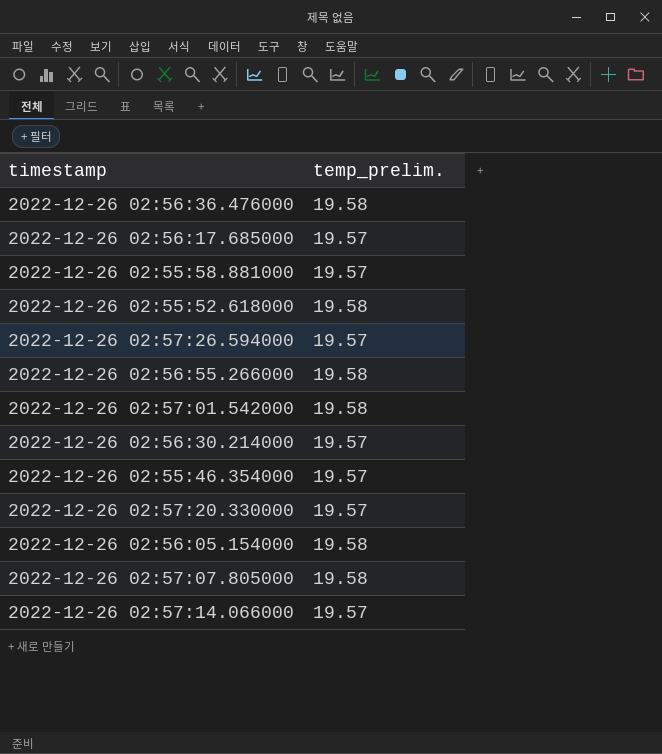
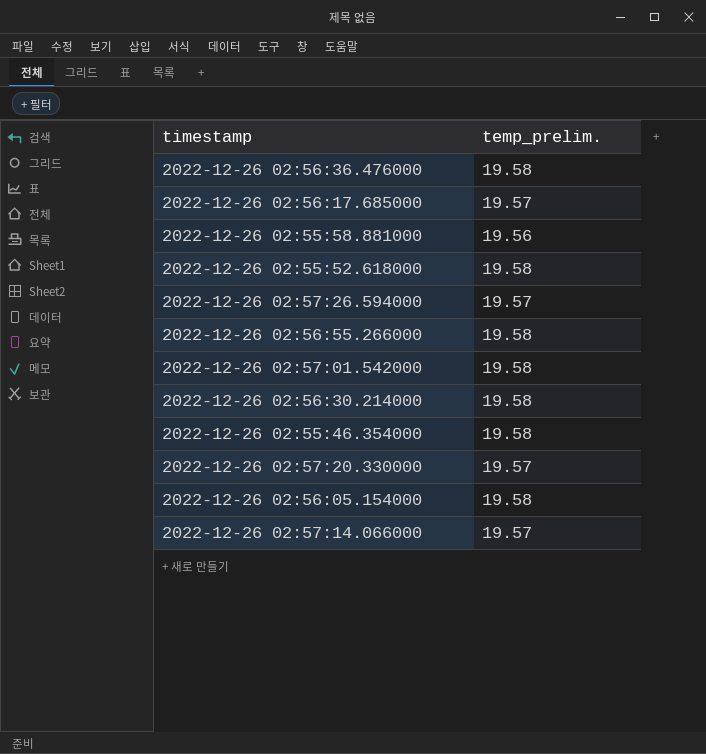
row 2022-12-26 02:57:07.805000: 19.58 -> none
2022-12-26 02:55:58.881000 | temp_prelim.: 19.57 -> 19.56
2022-12-26 02:56:30.214000 | temp_prelim.: 19.57 -> 19.58
2022-12-26 02:55:46.354000 | temp_prelim.: 19.57 -> 19.58

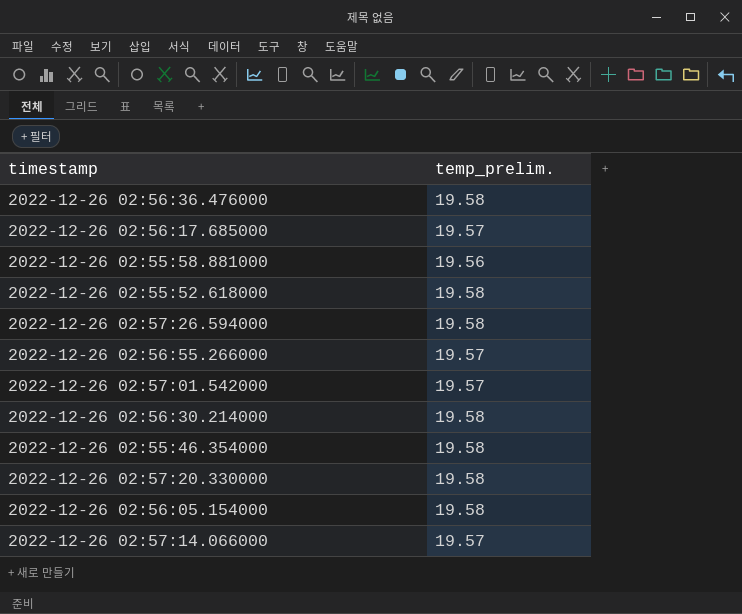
2022-12-26 02:57:26.594000 | temp_prelim.: 19.57 -> 19.58
2022-12-26 02:56:55.266000 | temp_prelim.: 19.58 -> 19.57
2022-12-26 02:57:01.542000 | temp_prelim.: 19.58 -> 19.57
2022-12-26 02:57:20.330000 | temp_prelim.: 19.57 -> 19.58

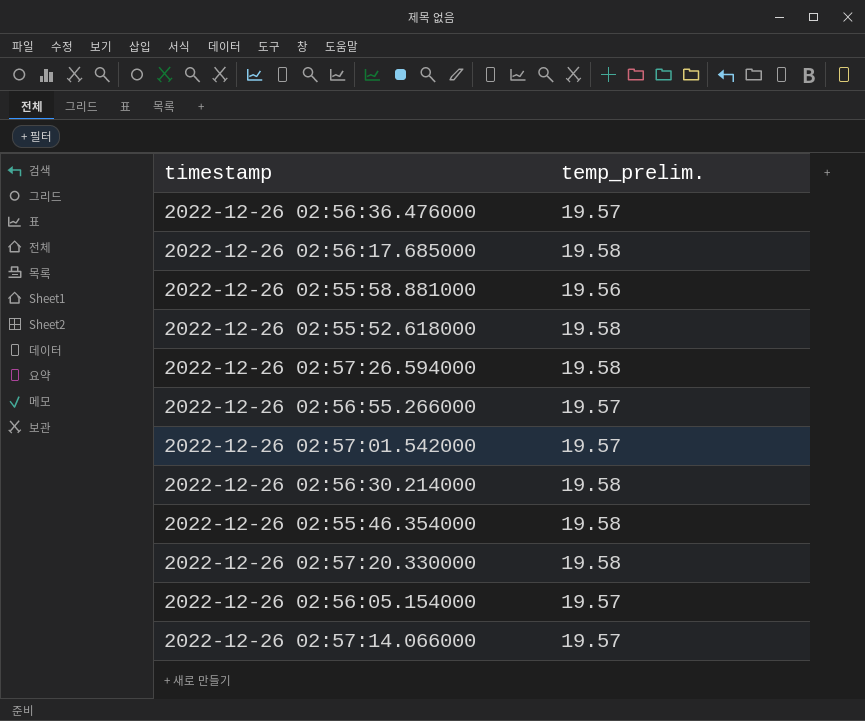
2022-12-26 02:56:36.476000 | temp_prelim.: 19.58 -> 19.57
2022-12-26 02:56:17.685000 | temp_prelim.: 19.57 -> 19.58
2022-12-26 02:56:05.154000 | temp_prelim.: 19.58 -> 19.57

